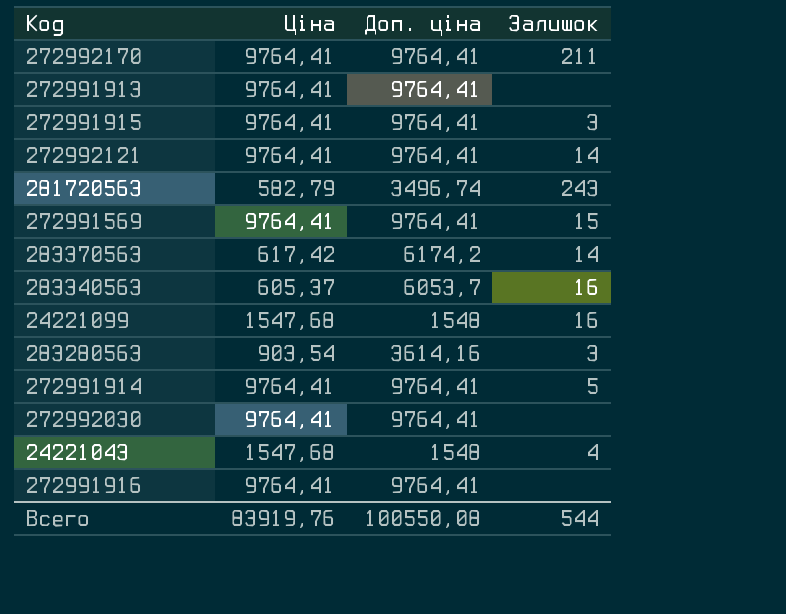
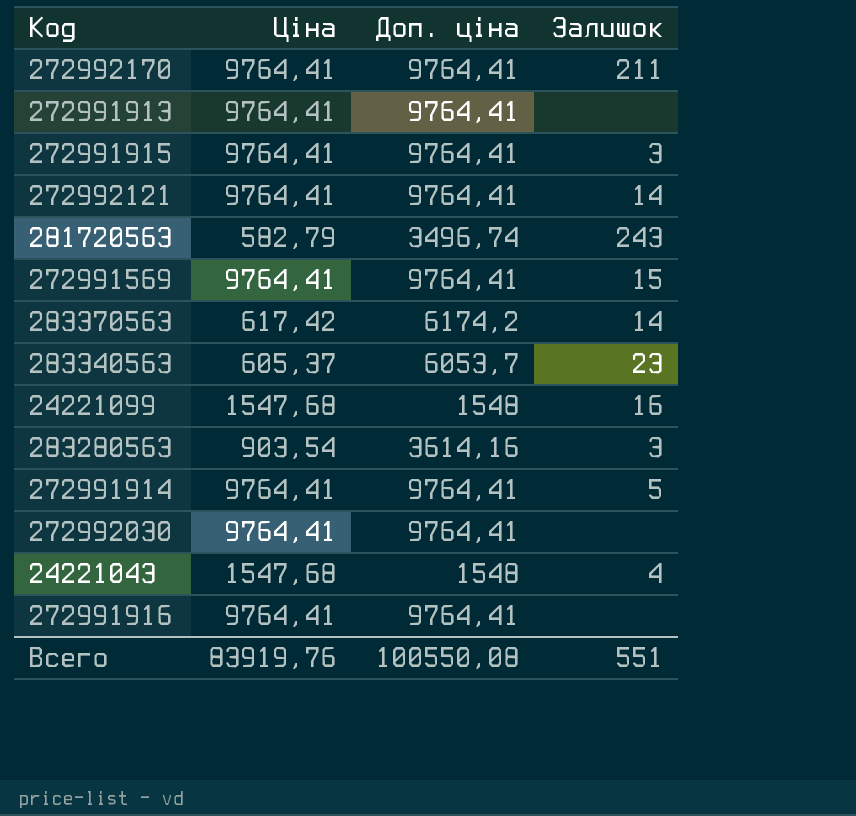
283340563 | Залишок: 16 -> 23
Всего | Залишок: 544 -> 551

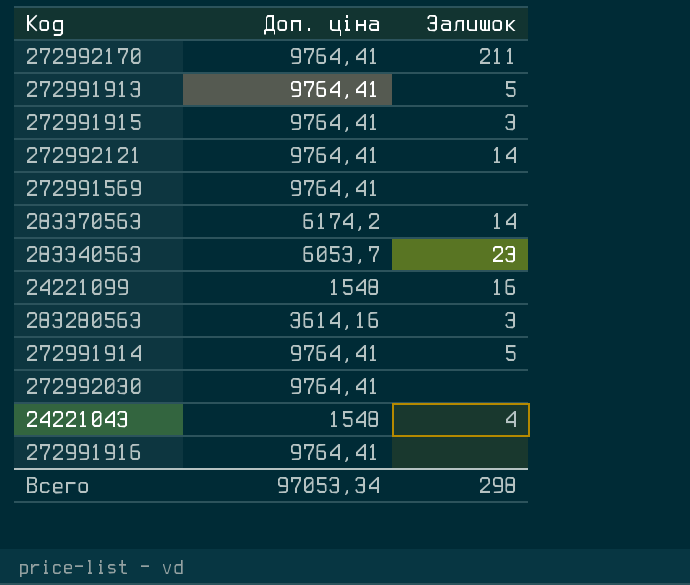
column Ціна | position: 2 -> none
row 281720563: 582,79 | 3496,74 | 243 -> none
272991913 | Залишок: none -> 5
272991569 | Залишок: 15 -> none
Всего | Доп. ціна: 100550,08 -> 97053,34
Всего | Залишок: 551 -> 298

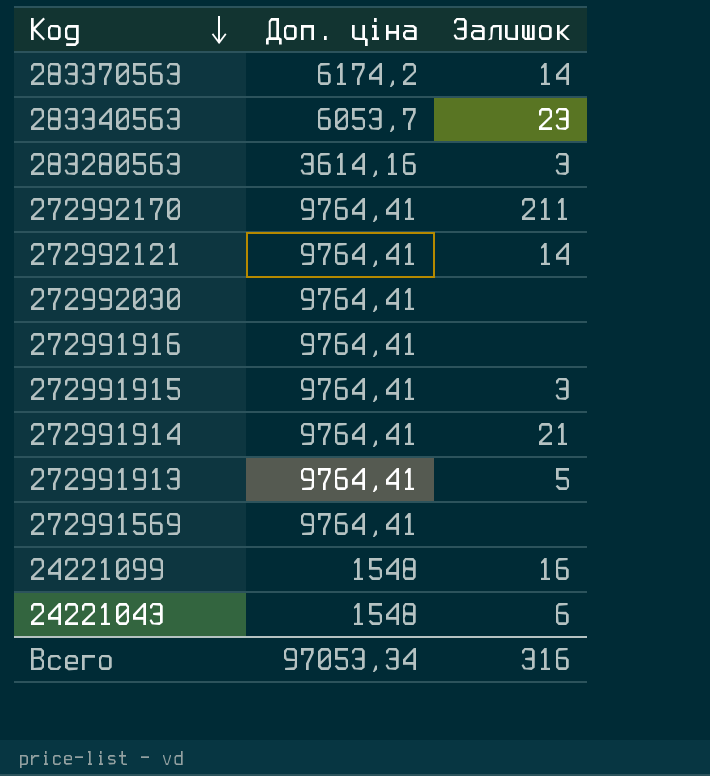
row order: none -> Код descending
272991914 | Залишок: 5 -> 21
24221043 | Залишок: 4 -> 6
Всего | Залишок: 298 -> 316

